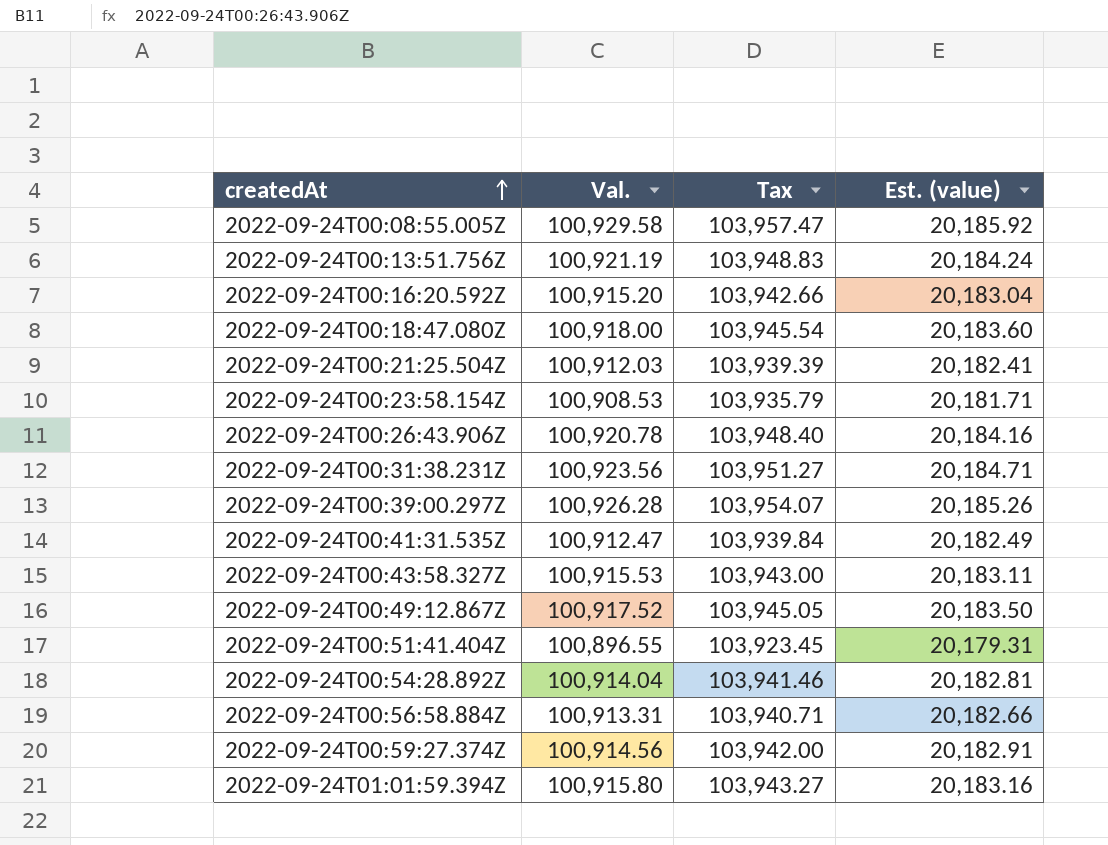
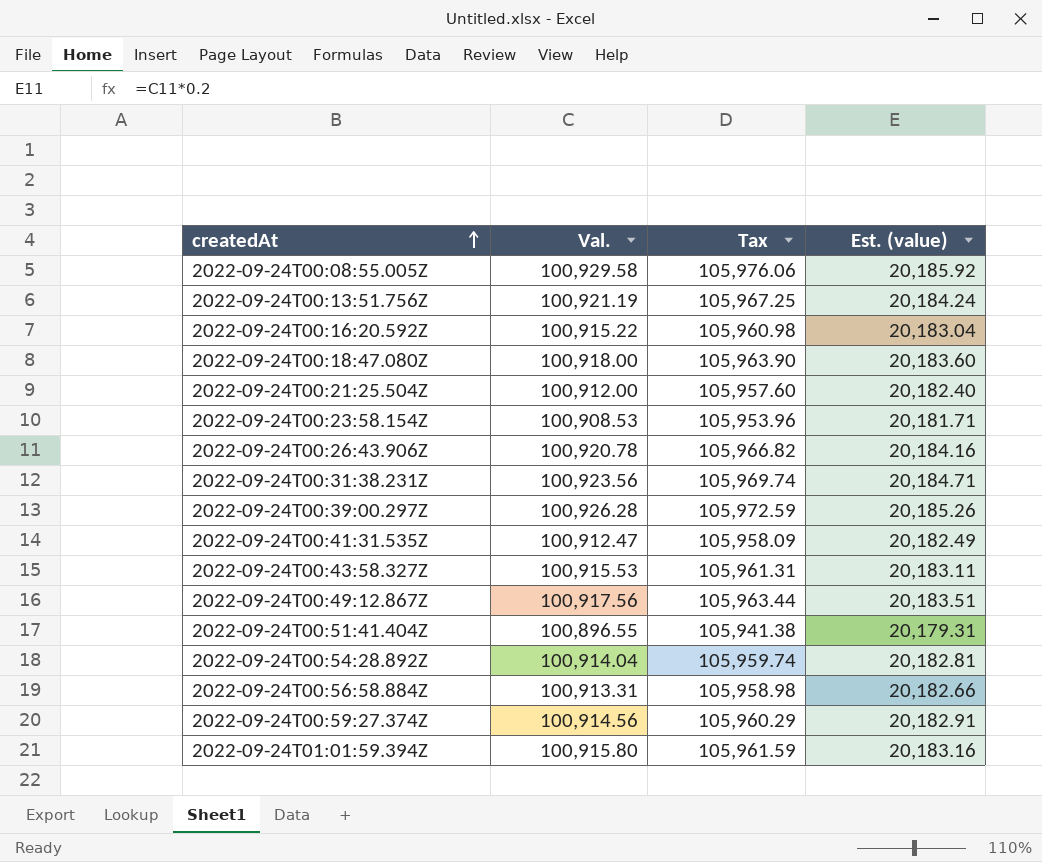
column Tax | formula: [Val.] * 1.03 -> [Val.] * 1.05
2022-09-24T00:16:20.592Z | Val.: 100,915.20 -> 100,915.22
2022-09-24T00:21:25.504Z | Val.: 100,912.03 -> 100,912.00
2022-09-24T00:21:25.504Z | Est. (value): 20,182.41 -> 20,182.40
2022-09-24T00:49:12.867Z | Val.: 100,917.52 -> 100,917.56
2022-09-24T00:49:12.867Z | Est. (value): 20,183.50 -> 20,183.51

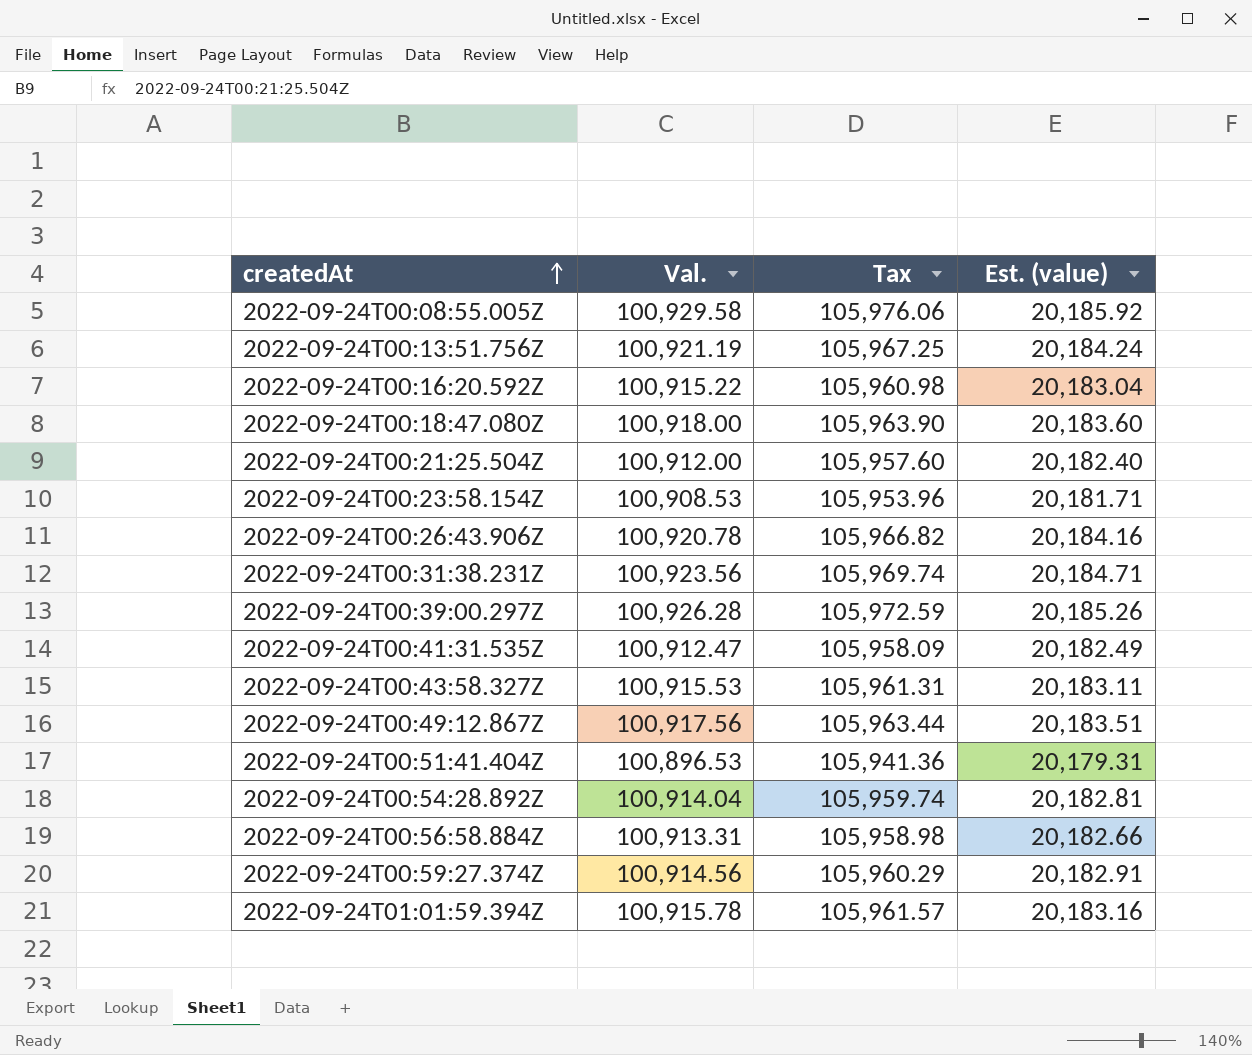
2022-09-24T00:51:41.404Z | Val.: 100,896.55 -> 100,896.53
2022-09-24T00:51:41.404Z | Tax: 105,941.38 -> 105,941.36
2022-09-24T01:01:59.394Z | Val.: 100,915.80 -> 100,915.78
2022-09-24T01:01:59.394Z | Tax: 105,961.59 -> 105,961.57

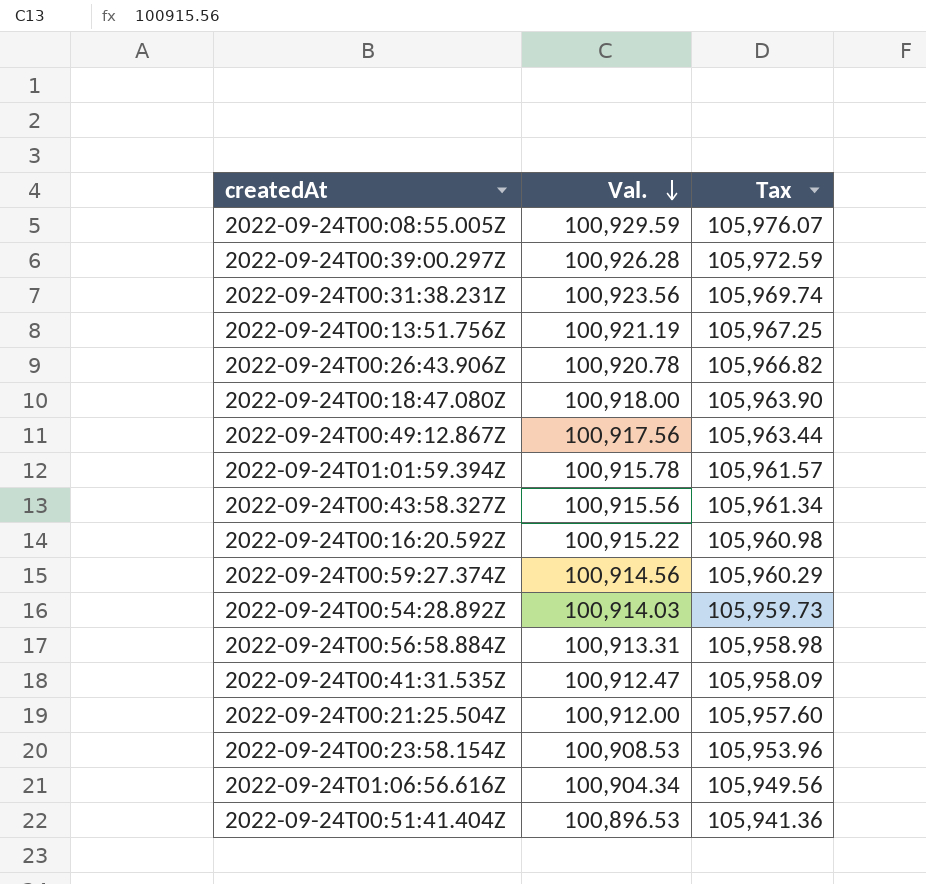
row order: createdAt ascending -> Val. descending
column Est. (value) | formula: [Val.] * 0.2 -> none
2022-09-24T00:08:55.005Z | Val.: 100,929.58 -> 100,929.59
2022-09-24T00:08:55.005Z | Tax: 105,976.06 -> 105,976.07
2022-09-24T00:43:58.327Z | Val.: 100,915.53 -> 100,915.56
2022-09-24T00:43:58.327Z | Tax: 105,961.31 -> 105,961.34
2022-09-24T00:54:28.892Z | Val.: 100,914.04 -> 100,914.03
2022-09-24T00:54:28.892Z | Tax: 105,959.74 -> 105,959.73
row 2022-09-24T01:06:56.616Z: none -> 100,904.34 | 105,949.56

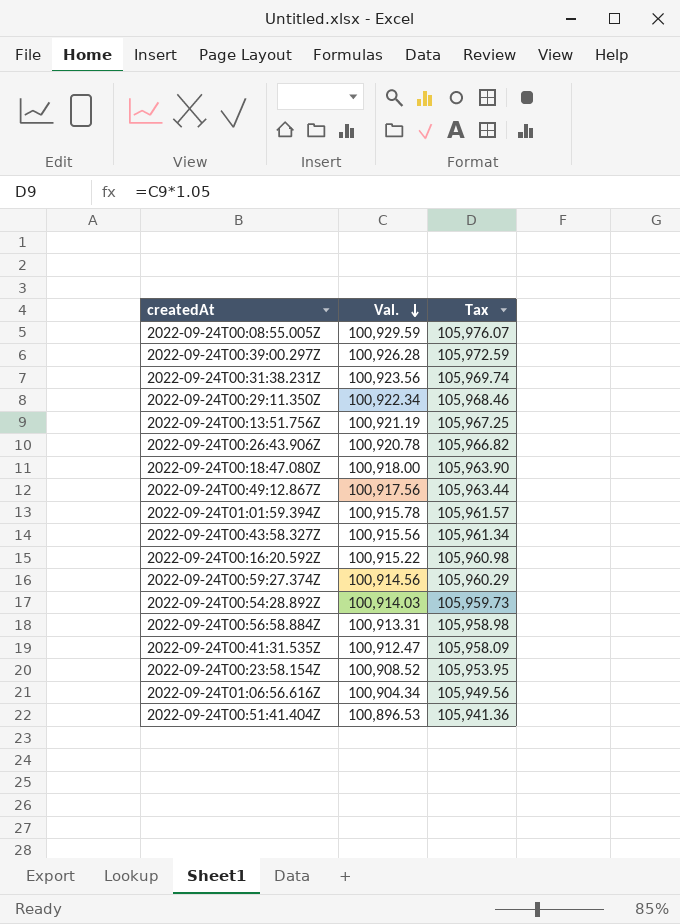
row 2022-09-24T00:21:25.504Z: 100,912.00 | 105,957.60 -> none
row 2022-09-24T00:29:11.350Z: none -> 100,922.34 | 105,968.46
2022-09-24T00:23:58.154Z | Val.: 100,908.53 -> 100,908.52
2022-09-24T00:23:58.154Z | Tax: 105,953.96 -> 105,953.95

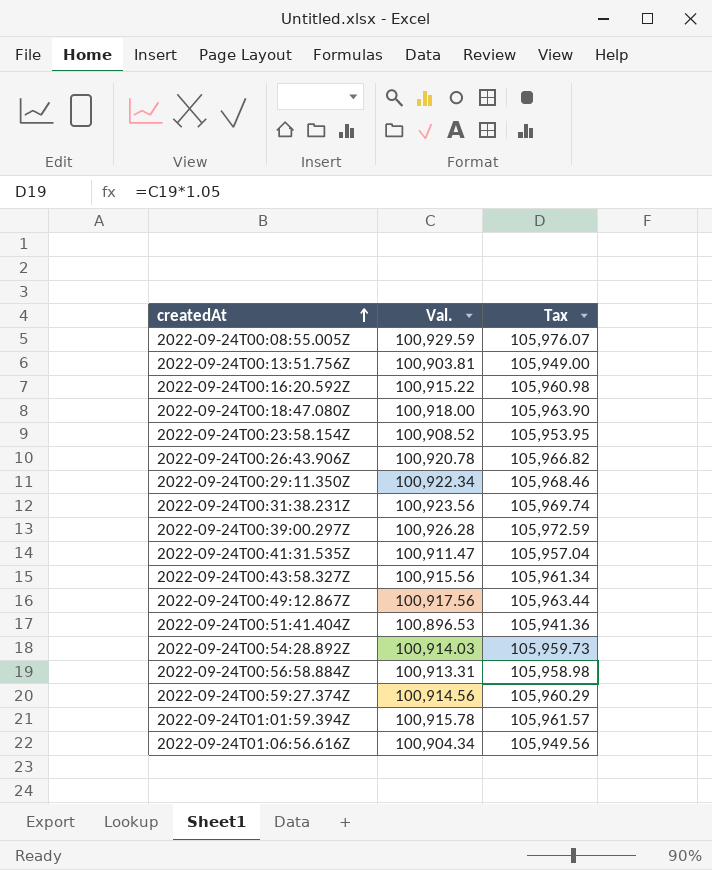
row order: Val. descending -> createdAt ascending
2022-09-24T00:13:51.756Z | Val.: 100,921.19 -> 100,903.81
2022-09-24T00:13:51.756Z | Tax: 105,967.25 -> 105,949.00
2022-09-24T00:41:31.535Z | Val.: 100,912.47 -> 100,911.47
2022-09-24T00:41:31.535Z | Tax: 105,958.09 -> 105,957.04

